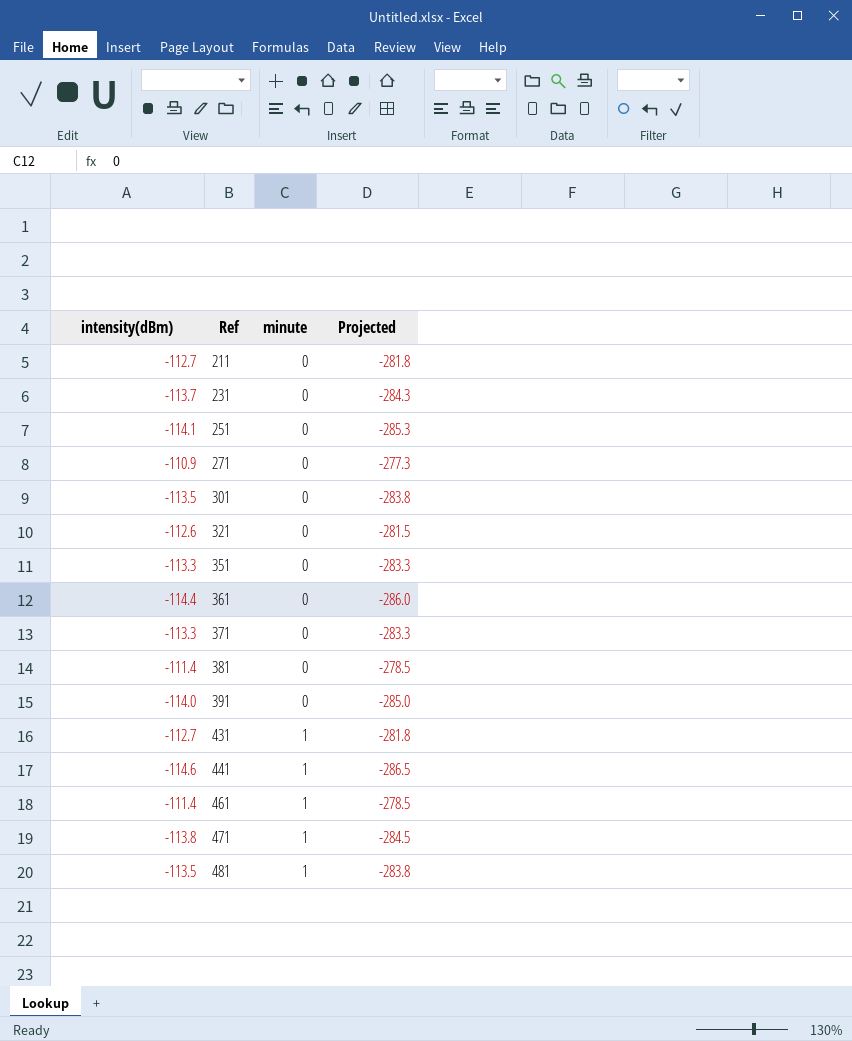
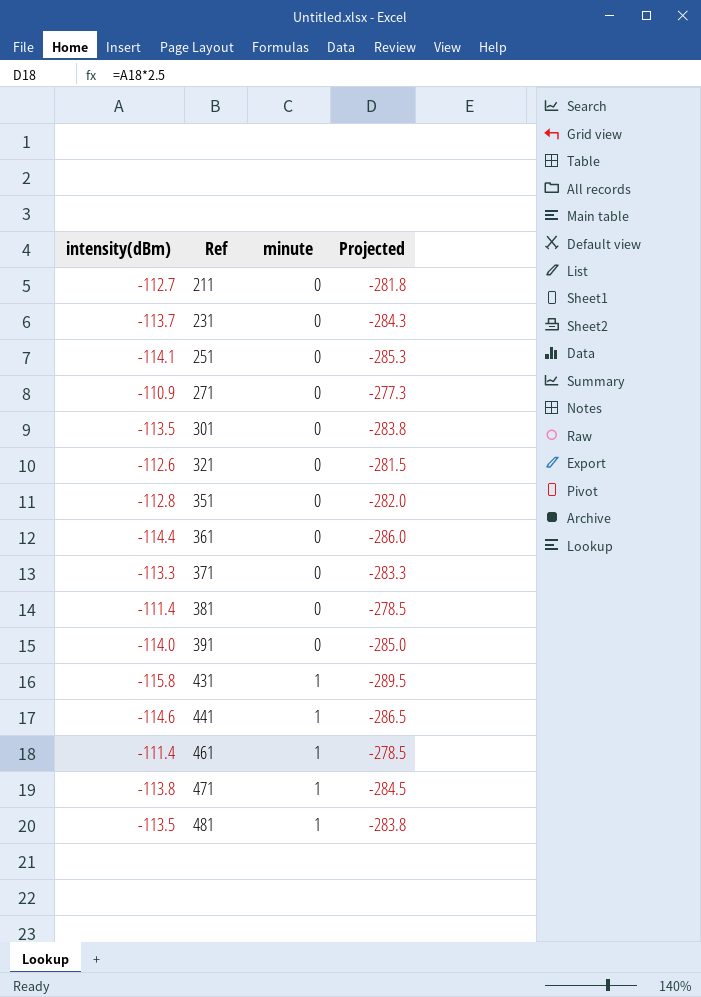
351 | intensity(dBm): -113.3 -> -112.8
351 | Projected: -283.3 -> -282.0
431 | intensity(dBm): -112.7 -> -115.8
431 | Projected: -281.8 -> -289.5

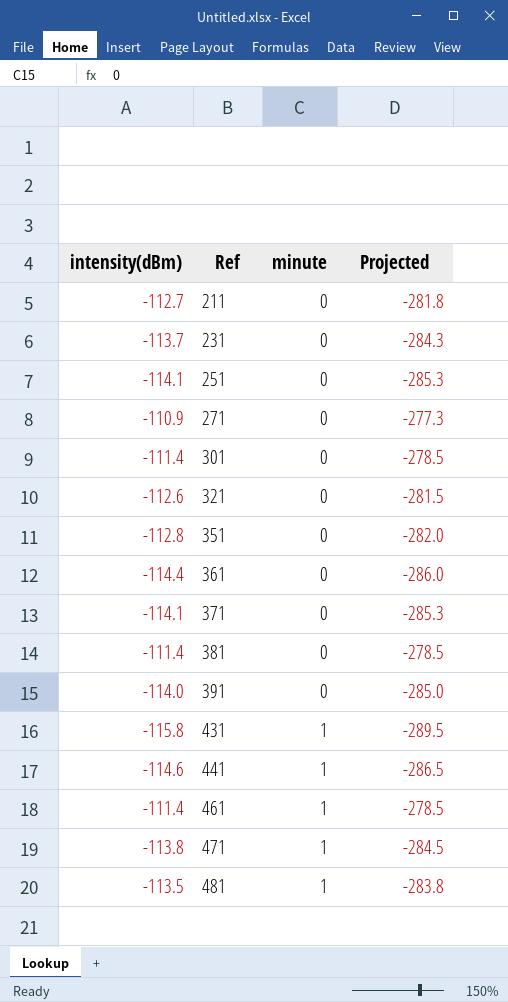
301 | intensity(dBm): -113.5 -> -111.4
301 | Projected: -283.8 -> -278.5
371 | intensity(dBm): -113.3 -> -114.1
371 | Projected: -283.3 -> -285.3

